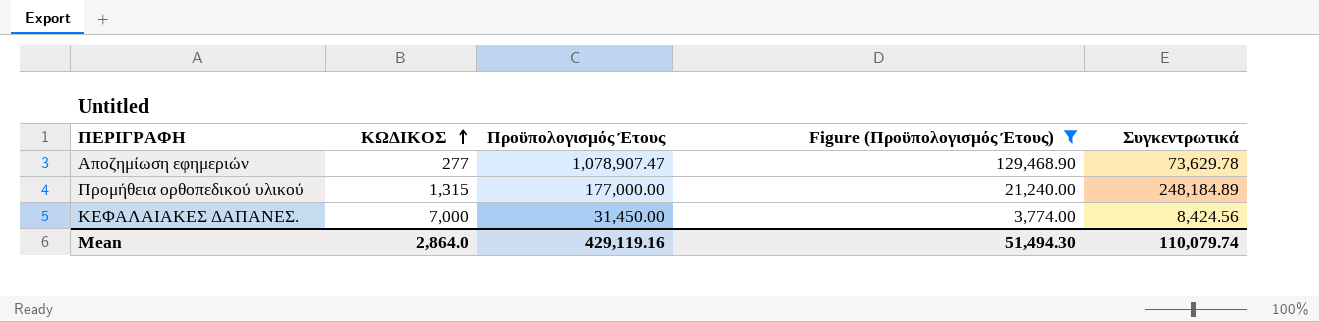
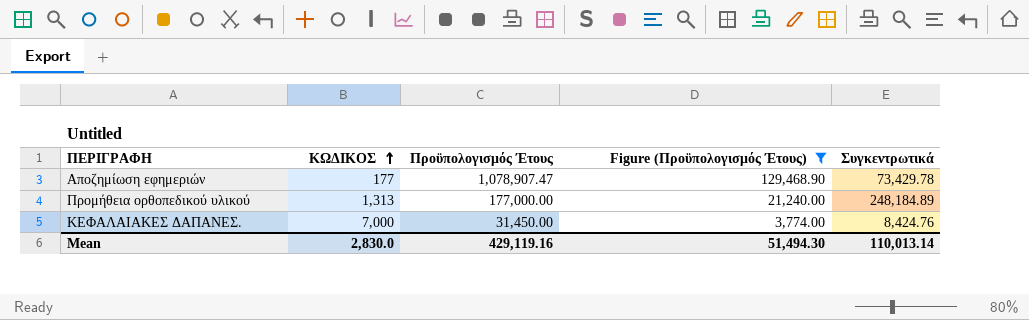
Αποζημίωση εφημεριών | ΚΩΔΙΚΟΣ: 277 -> 177
Αποζημίωση εφημεριών | Συγκεντρωτικά: 73,629.78 -> 73,429.78
Προμήθεια ορθοπεδικού υλικού | ΚΩΔΙΚΟΣ: 1,315 -> 1,313
ΚΕΦΑΛΑΙΑΚΕΣ ΔΑΠΑΝΕΣ. | Συγκεντρωτικά: 8,424.56 -> 8,424.76
Mean | ΚΩΔΙΚΟΣ: 2,864.0 -> 2,830.0
Mean | Συγκεντρωτικά: 110,079.74 -> 110,013.14

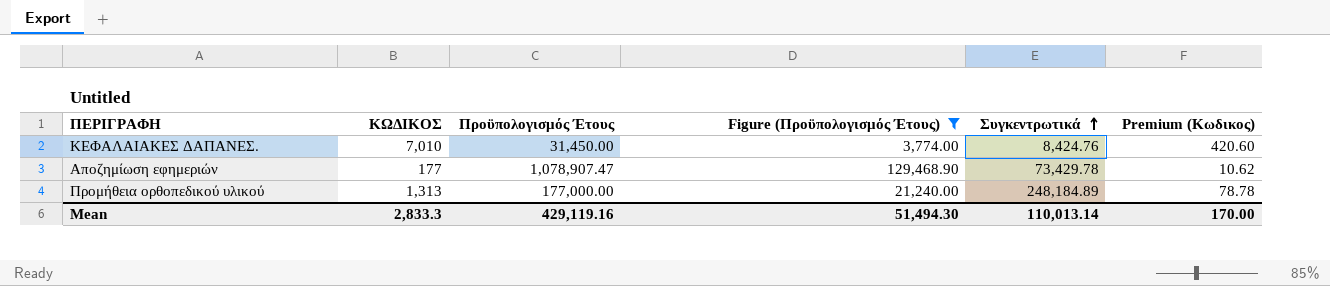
row order: ΚΩΔΙΚΟΣ ascending -> Συγκεντρωτικά ascending
column Premium (Κωδικος) | formula: none -> [ΚΩΔΙΚΟΣ] * 0.06
ΚΕΦΑΛΑΙΑΚΕΣ ΔΑΠΑΝΕΣ. | ΚΩΔΙΚΟΣ: 7,000 -> 7,010
Mean | ΚΩΔΙΚΟΣ: 2,830.0 -> 2,833.3

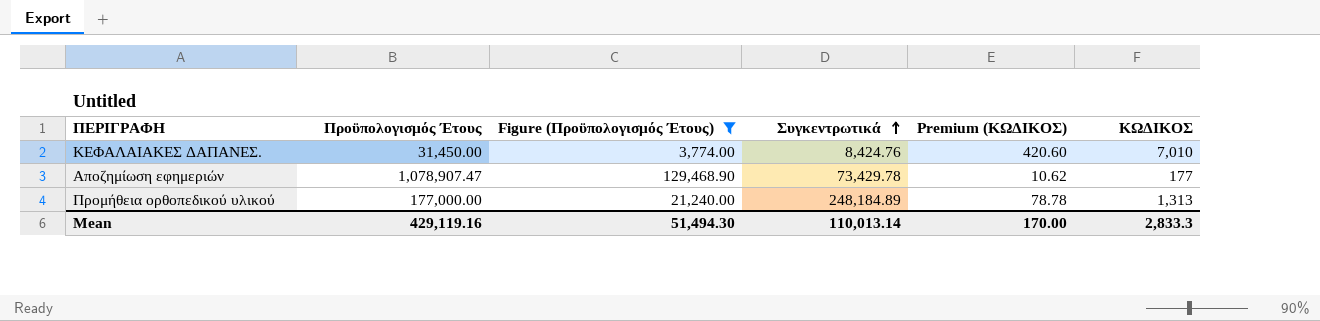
column name: Premium (Κωδικος) -> Premium (ΚΩΔΙΚΟΣ)
column ΚΩΔΙΚΟΣ | position: 2 -> 6

